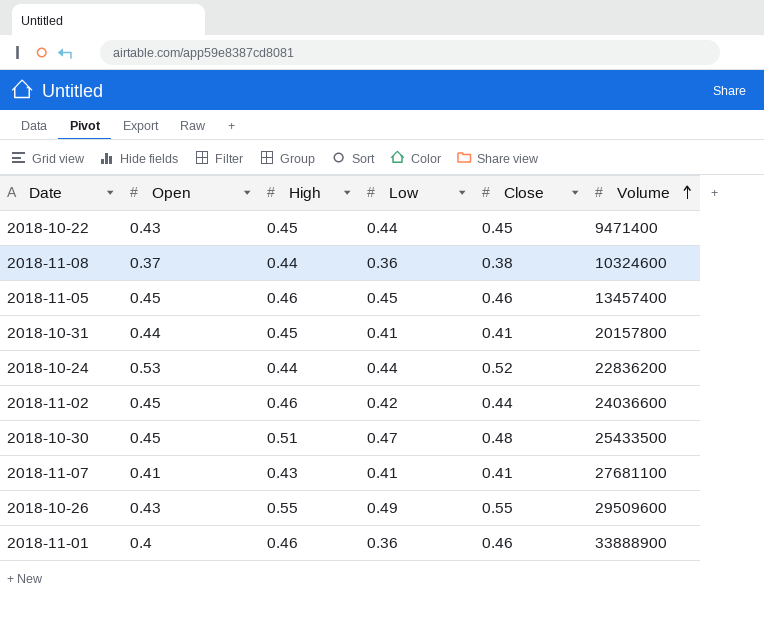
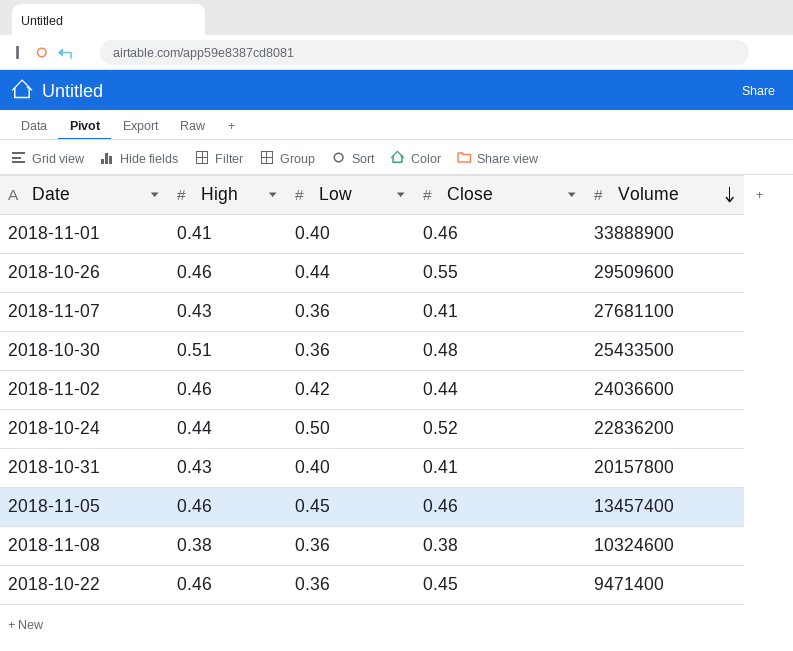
row order: Volume ascending -> Volume descending
column Open | position: 2 -> none
2018-11-01 | High: 0.46 -> 0.41
2018-11-01 | Low: 0.36 -> 0.40
2018-10-26 | High: 0.55 -> 0.46
2018-10-26 | Low: 0.49 -> 0.44
2018-11-07 | Low: 0.41 -> 0.36
2018-10-30 | Low: 0.47 -> 0.36
2018-10-24 | Low: 0.44 -> 0.50
2018-10-31 | High: 0.45 -> 0.43
2018-10-31 | Low: 0.41 -> 0.40
2018-11-08 | High: 0.44 -> 0.38
2018-10-22 | High: 0.45 -> 0.46
2018-10-22 | Low: 0.44 -> 0.36

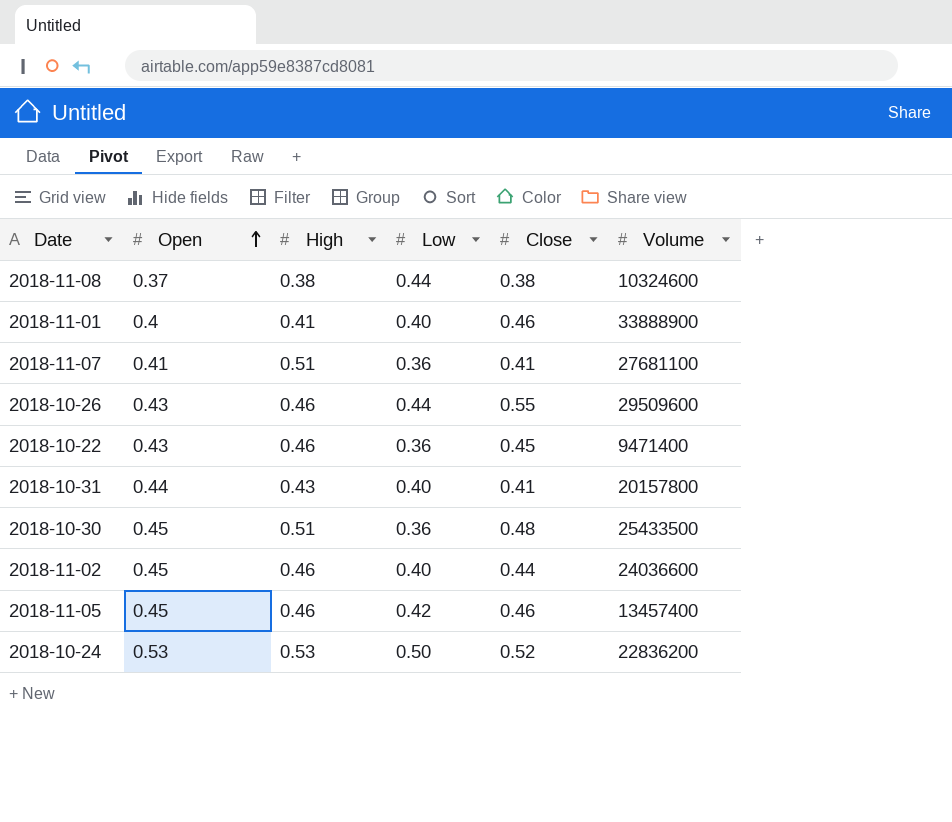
row order: Volume descending -> Open ascending
column Open | position: none -> 2
2018-11-08 | Low: 0.36 -> 0.44
2018-11-07 | High: 0.43 -> 0.51
2018-11-02 | Low: 0.42 -> 0.40
2018-11-05 | Low: 0.45 -> 0.42
2018-10-24 | High: 0.44 -> 0.53

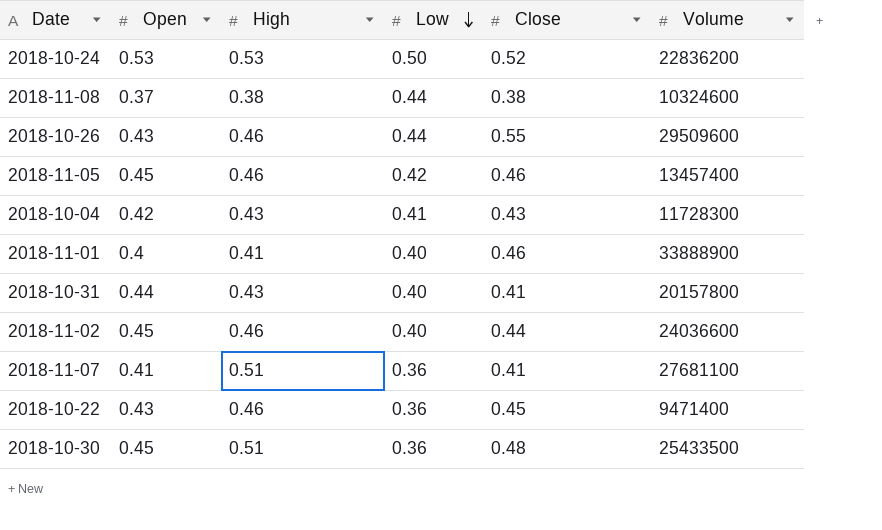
row order: Open ascending -> Low descending
row 2018-10-04: none -> 0.42 | 0.43 | 0.41 | 0.43 | 11728300

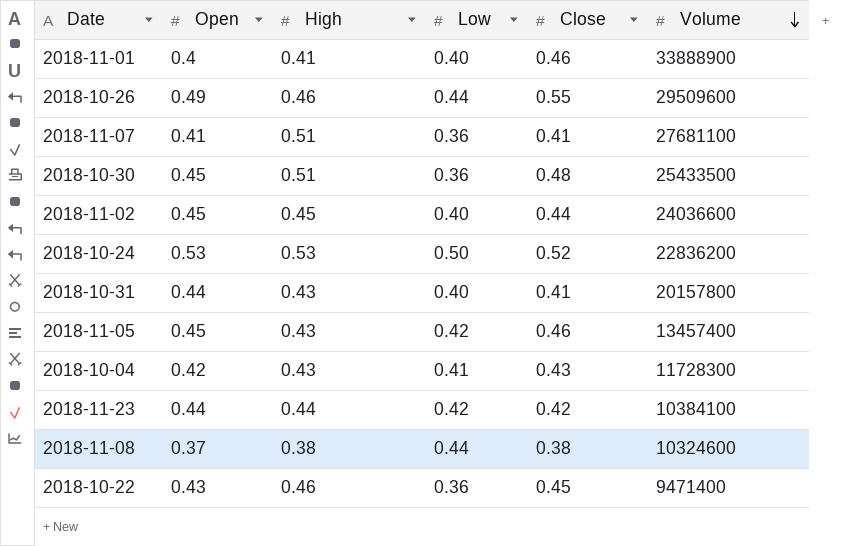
row order: Low descending -> Volume descending
2018-10-26 | Open: 0.43 -> 0.49
2018-11-02 | High: 0.46 -> 0.45
2018-11-05 | High: 0.46 -> 0.43
row 2018-11-23: none -> 0.44 | 0.44 | 0.42 | 0.42 | 10384100

